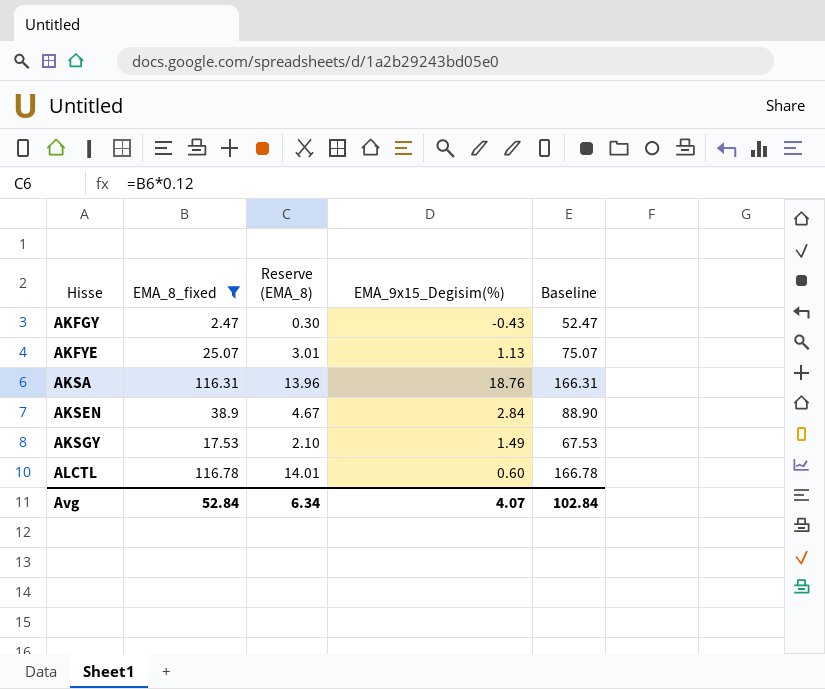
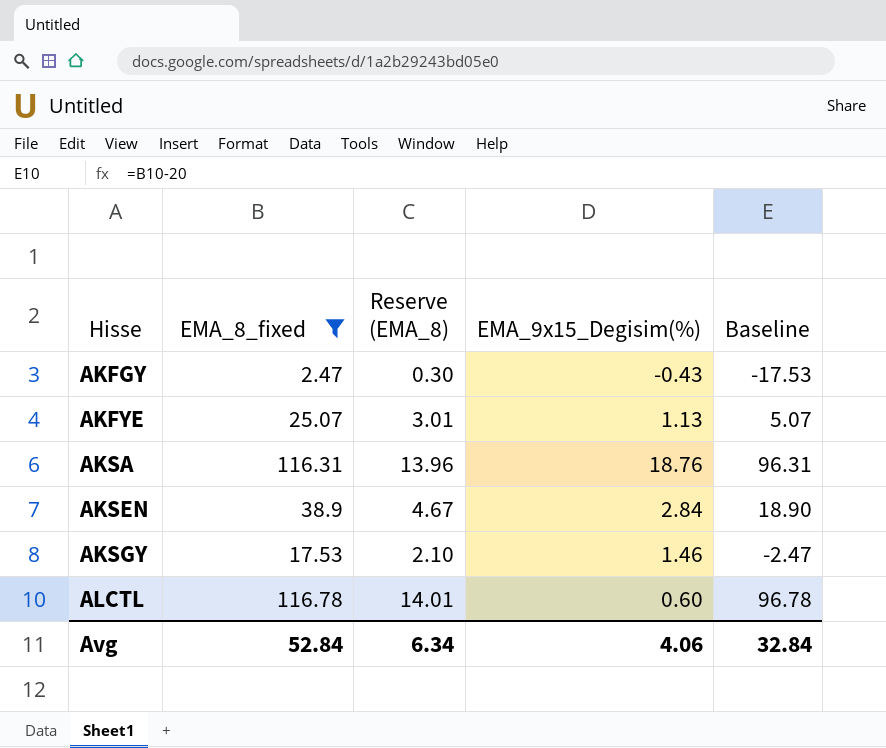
column Baseline | formula: [EMA_8_fixed] + 50 -> [EMA_8_fixed] - 20
AKSGY | EMA_9x15_Degisim(%): 1.49 -> 1.46
Avg | EMA_9x15_Degisim(%): 4.07 -> 4.06
Avg | Baseline: 102.84 -> 32.84

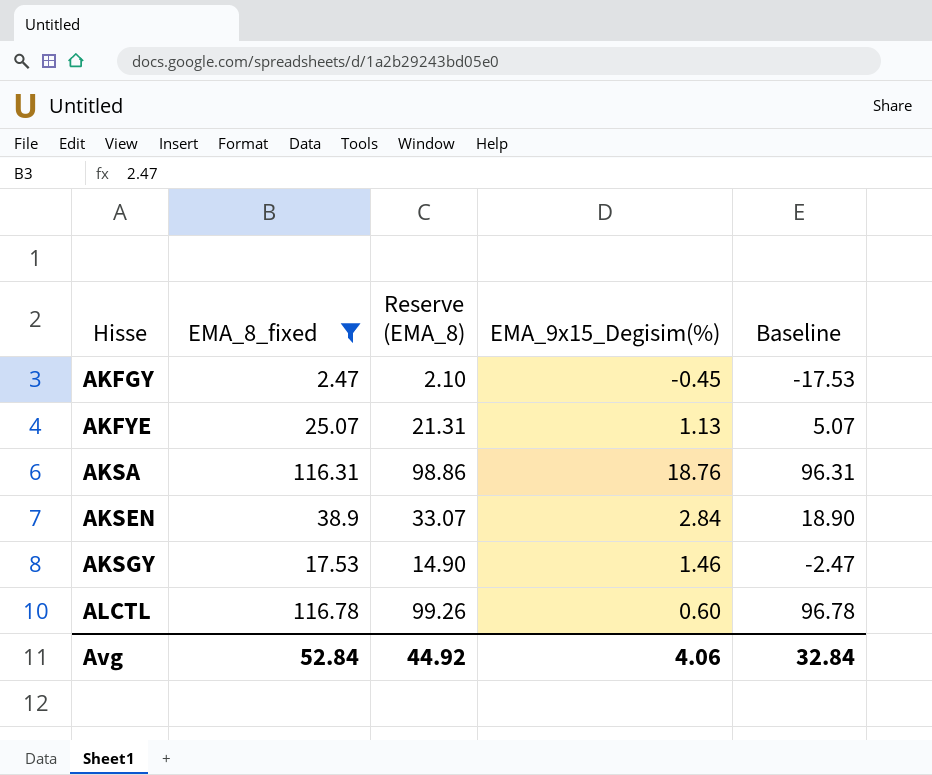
column Reserve (EMA_8) | formula: [EMA_8_fixed] * 0.12 -> [EMA_8_fixed] * 0.85
AKFGY | EMA_9x15_Degisim(%): -0.43 -> -0.45
Avg | Reserve (EMA_8): 6.34 -> 44.92

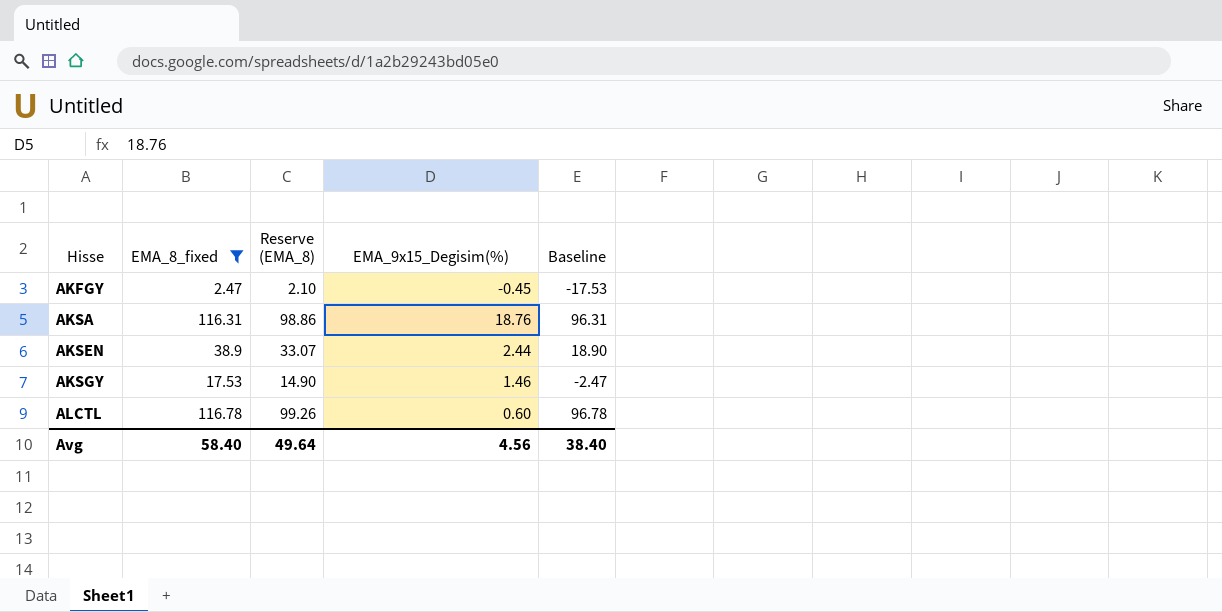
row AKFYE: 25.07 | 21.31 | 1.13 | 5.07 -> none
AKSEN | EMA_9x15_Degisim(%): 2.84 -> 2.44
Avg | EMA_8_fixed: 52.84 -> 58.40
Avg | Reserve (EMA_8): 44.92 -> 49.64
Avg | EMA_9x15_Degisim(%): 4.06 -> 4.56
Avg | Baseline: 32.84 -> 38.40

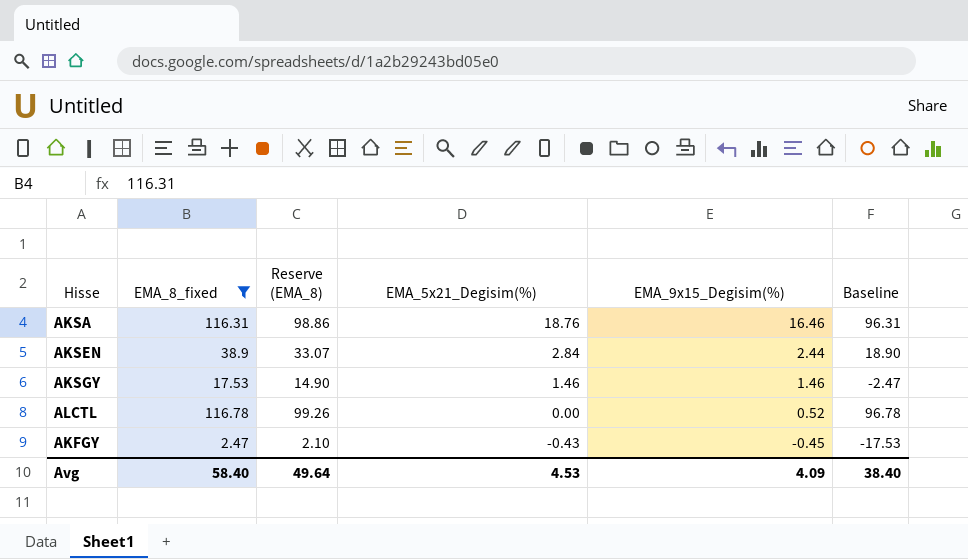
row order: Hisse ascending -> EMA_5x21_Degisim(%) descending
column EMA_5x21_Degisim(%) | position: none -> 4
AKSA | EMA_9x15_Degisim(%): 18.76 -> 16.46
ALCTL | EMA_9x15_Degisim(%): 0.60 -> 0.52
Avg | EMA_9x15_Degisim(%): 4.56 -> 4.09

